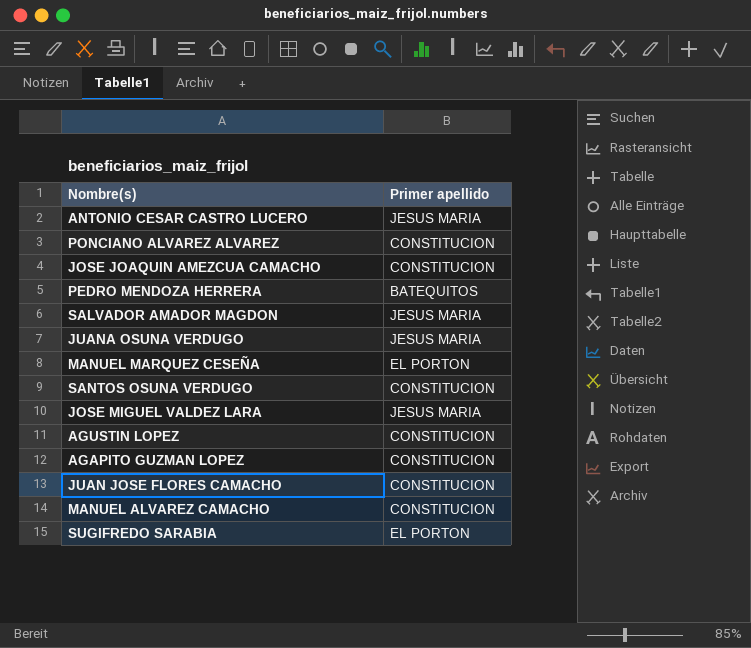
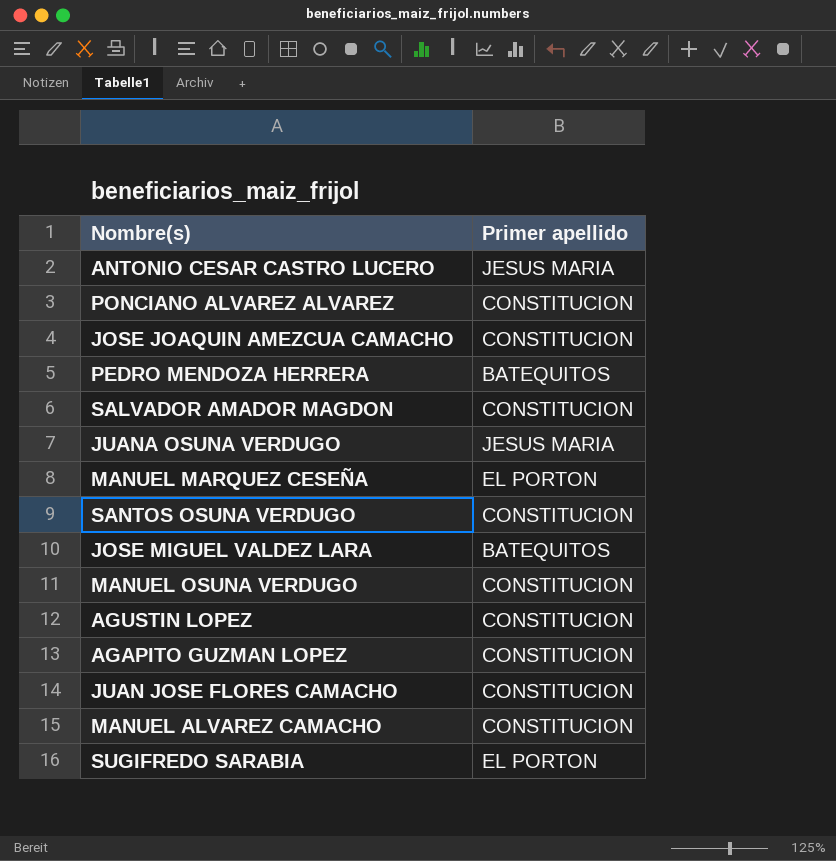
SALVADOR AMADOR MAGDON | Primer apellido: JESUS MARIA -> CONSTITUCION
JOSE MIGUEL VALDEZ LARA | Primer apellido: JESUS MARIA -> BATEQUITOS
row MANUEL OSUNA VERDUGO: none -> CONSTITUCION

